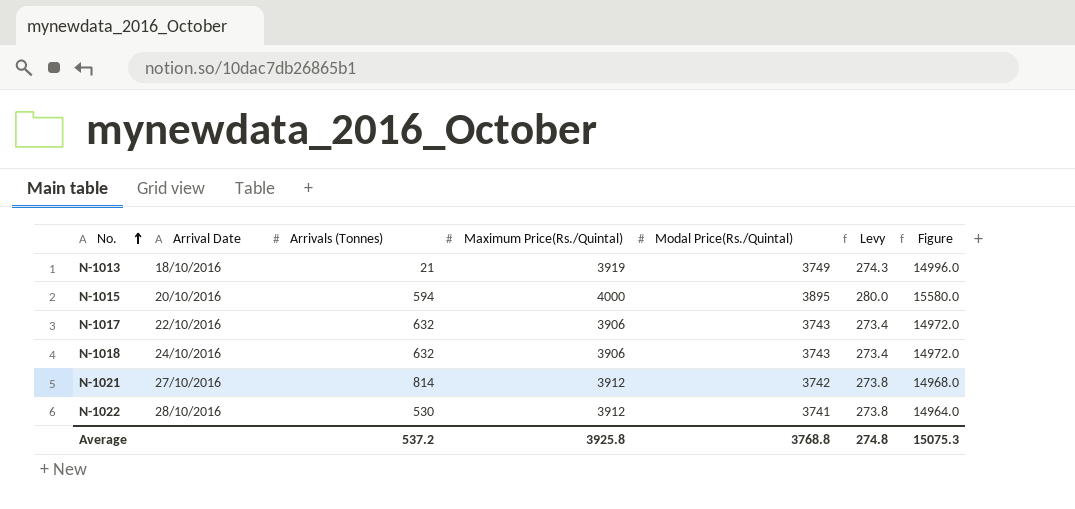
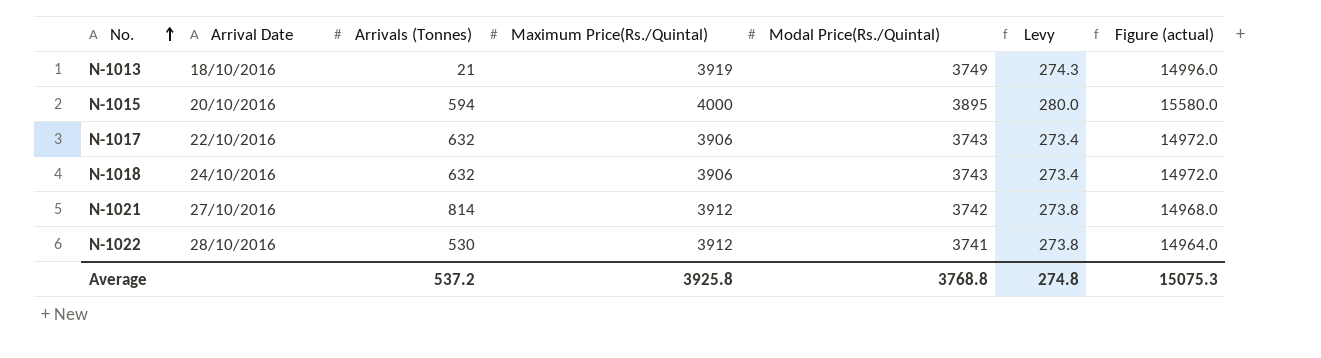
column name: Figure -> Figure (actual)

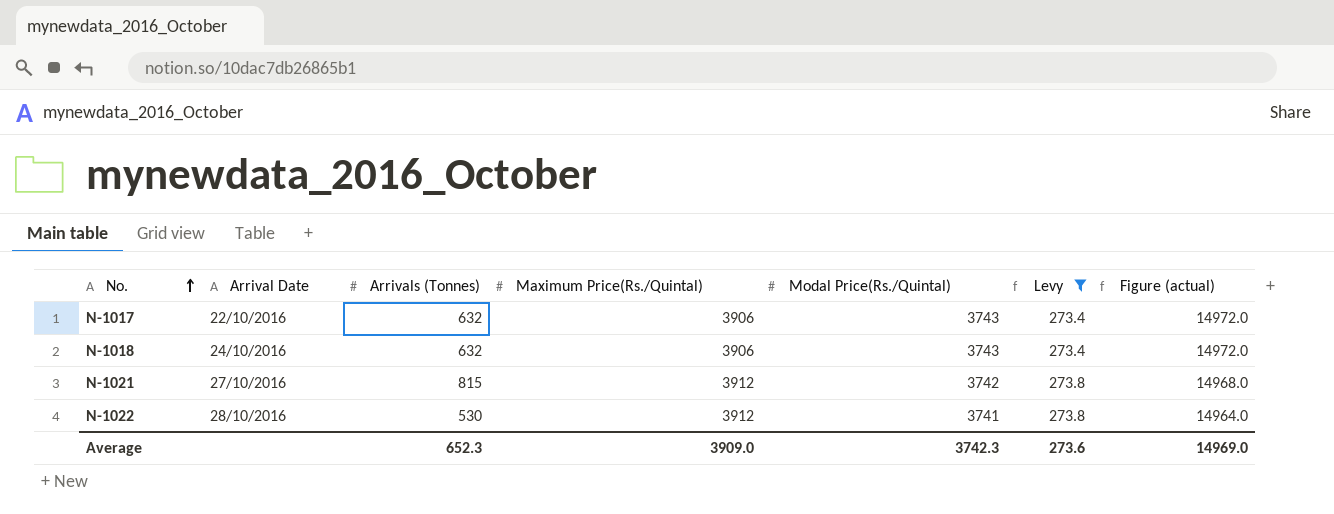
filter: none -> Levy <= 273.8
N-1021 | Arrivals (Tonnes): 814 -> 815
Average | Arrivals (Tonnes): 537.2 -> 652.3
Average | Maximum Price(Rs./Quintal): 3925.8 -> 3909.0
Average | Modal Price(Rs./Quintal): 3768.8 -> 3742.3
Average | Levy: 274.8 -> 273.6
Average | Figure (actual): 15075.3 -> 14969.0

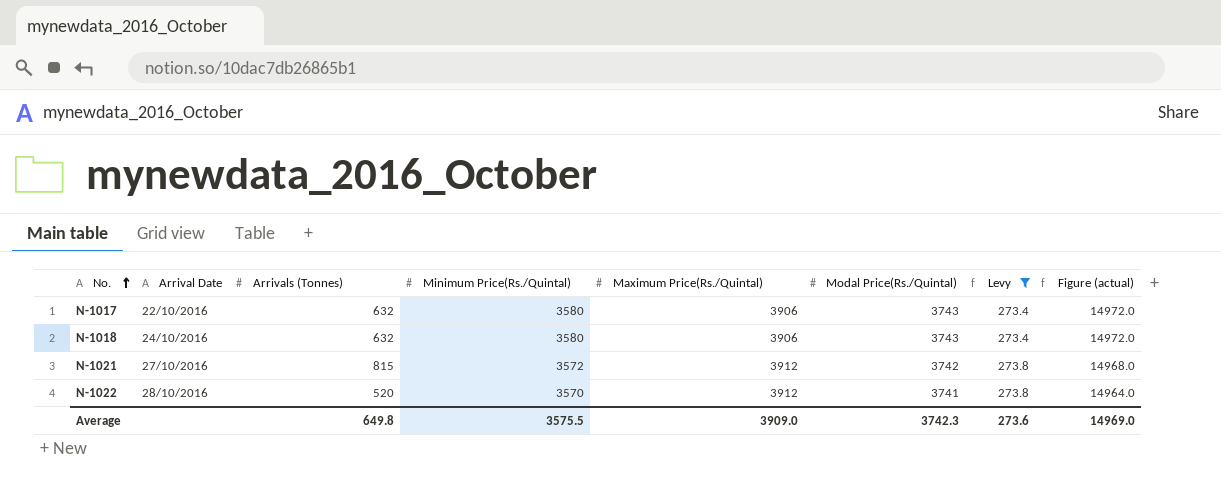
column Minimum Price(Rs./Quintal) | position: none -> 4
N-1022 | Arrivals (Tonnes): 530 -> 520
Average | Arrivals (Tonnes): 652.3 -> 649.8

